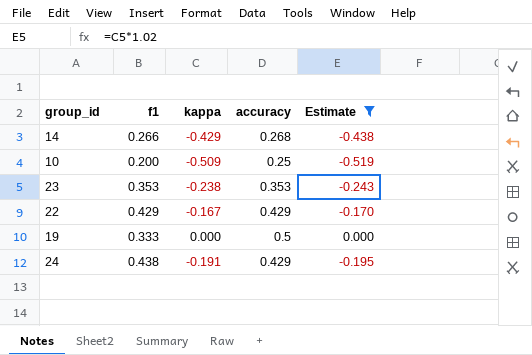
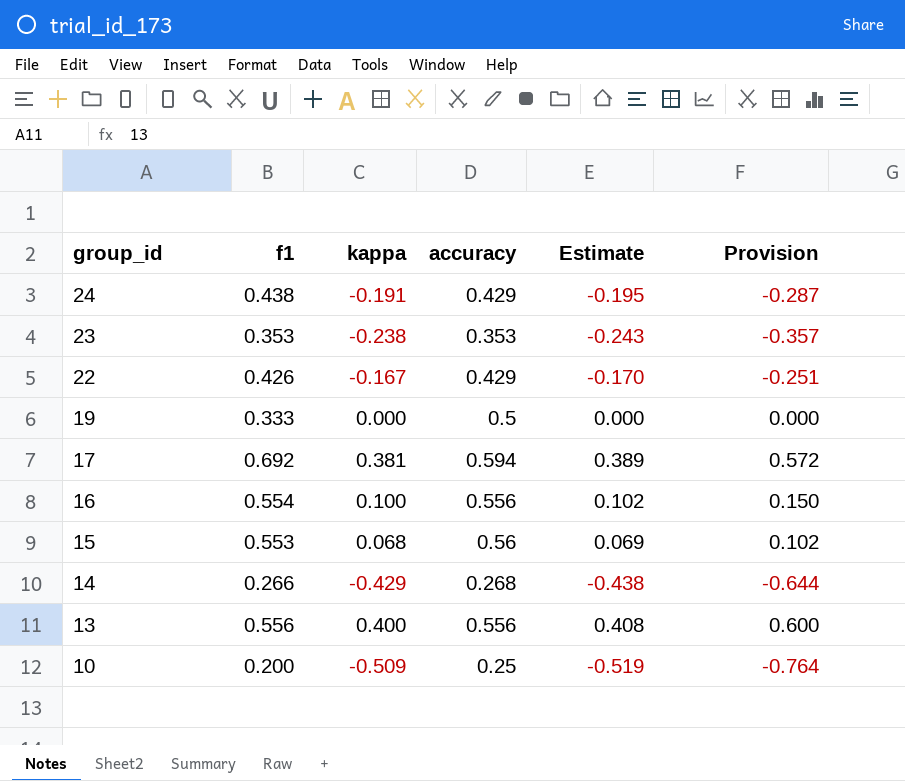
filter: Estimate <= 0.000 -> none
row order: none -> group_id descending
column Provision | formula: none -> [kappa] * 1.5
22 | f1: 0.429 -> 0.426

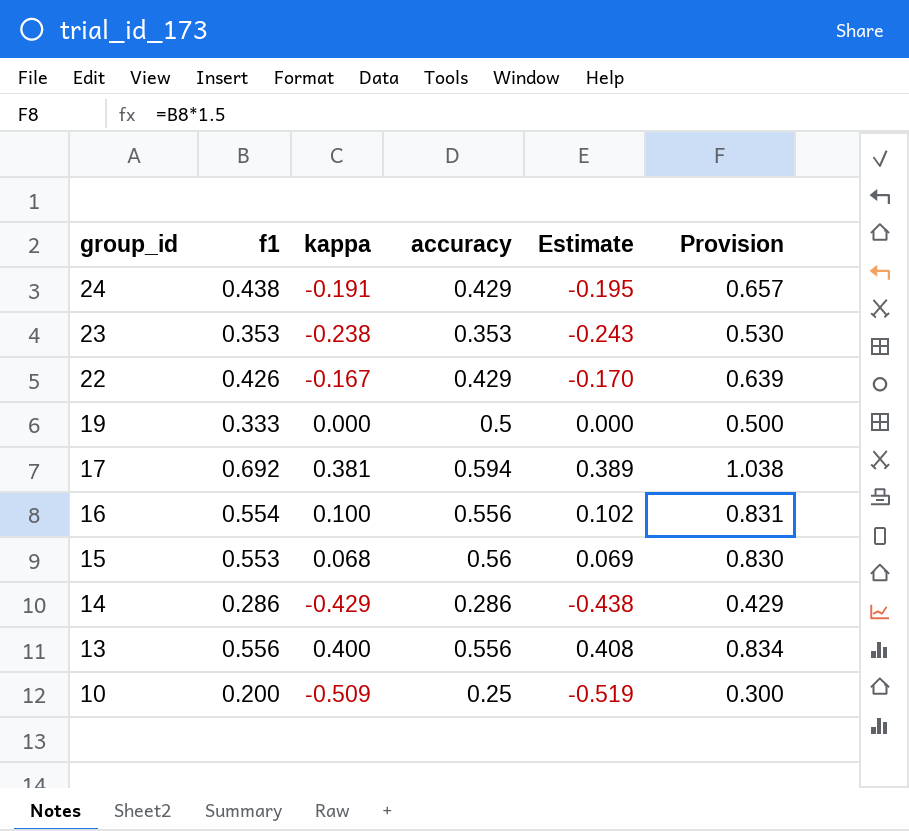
column Provision | formula: [kappa] * 1.5 -> [f1] * 1.5
14 | f1: 0.266 -> 0.286
14 | accuracy: 0.268 -> 0.286

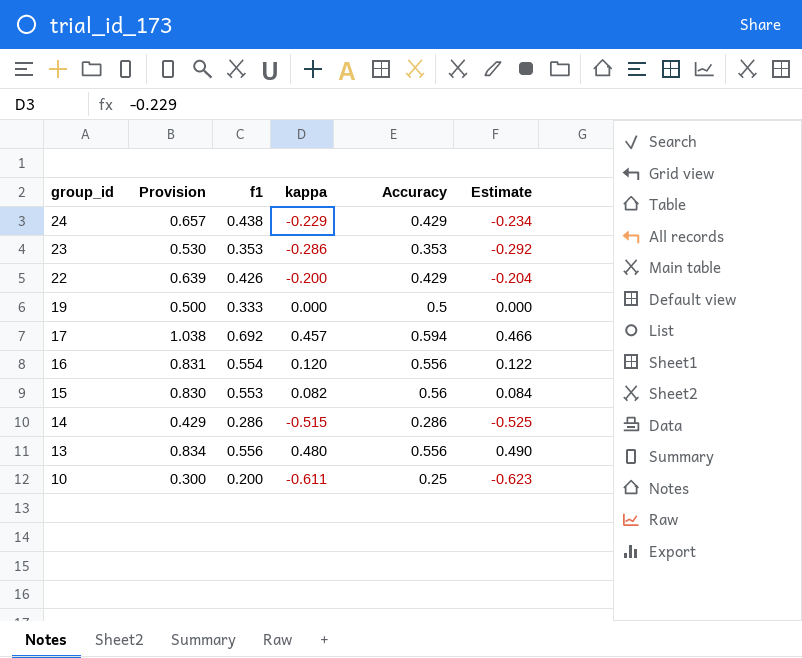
column Provision | position: 6 -> 2
column name: accuracy -> Accuracy
24 | kappa: -0.191 -> -0.229
24 | Estimate: -0.195 -> -0.234
23 | kappa: -0.238 -> -0.286
23 | Estimate: -0.243 -> -0.292
22 | kappa: -0.167 -> -0.200
22 | Estimate: -0.170 -> -0.204
17 | kappa: 0.381 -> 0.457
17 | Estimate: 0.389 -> 0.466
16 | kappa: 0.100 -> 0.120
16 | Estimate: 0.102 -> 0.122
15 | kappa: 0.068 -> 0.082
15 | Estimate: 0.069 -> 0.084
14 | kappa: -0.429 -> -0.515
14 | Estimate: -0.438 -> -0.525
13 | kappa: 0.400 -> 0.480
13 | Estimate: 0.408 -> 0.490
10 | kappa: -0.509 -> -0.611
10 | Estimate: -0.519 -> -0.623

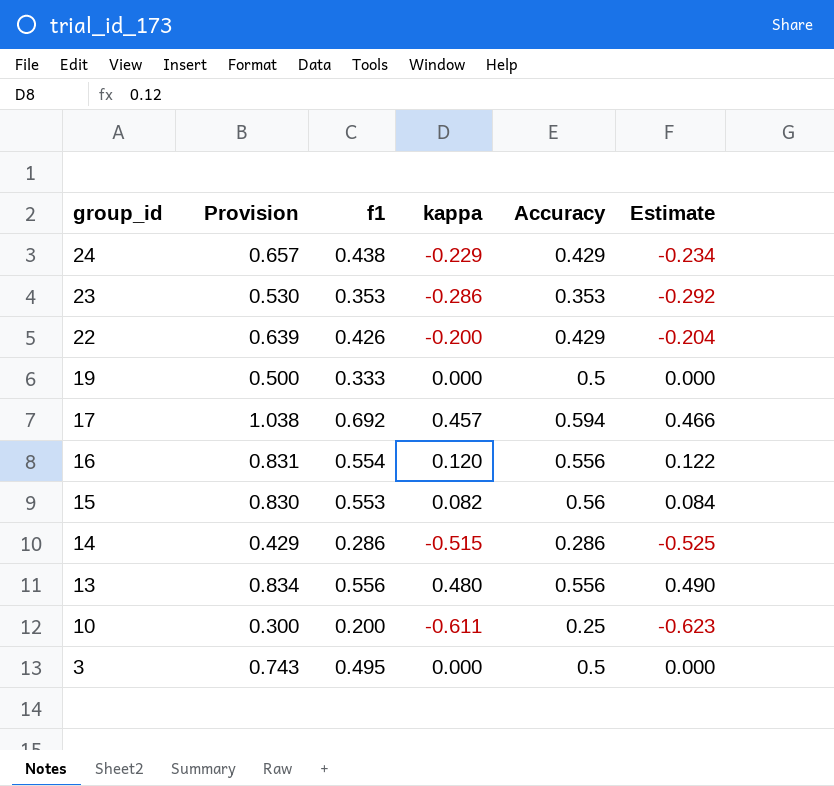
row 3: none -> 0.743 | 0.495 | 0.000 | 0.5 | 0.000

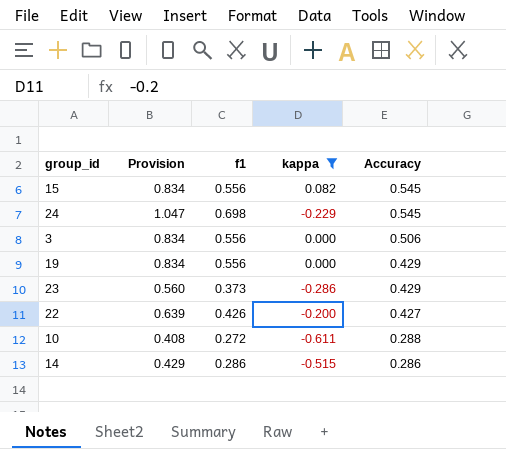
filter: none -> kappa <= 0.082
row order: group_id descending -> Accuracy descending
column Estimate | formula: [kappa] * 1.02 -> none
15 | Provision: 0.830 -> 0.834
15 | f1: 0.553 -> 0.556
15 | Accuracy: 0.56 -> 0.545
24 | Provision: 0.657 -> 1.047
24 | f1: 0.438 -> 0.698
24 | Accuracy: 0.429 -> 0.545
3 | Provision: 0.743 -> 0.834
3 | f1: 0.495 -> 0.556
3 | Accuracy: 0.5 -> 0.506
19 | Provision: 0.500 -> 0.834
19 | f1: 0.333 -> 0.556
19 | Accuracy: 0.5 -> 0.429
23 | Provision: 0.530 -> 0.560
23 | f1: 0.353 -> 0.373
23 | Accuracy: 0.353 -> 0.429
22 | Accuracy: 0.429 -> 0.427
10 | Provision: 0.300 -> 0.408
10 | f1: 0.200 -> 0.272
10 | Accuracy: 0.25 -> 0.288

